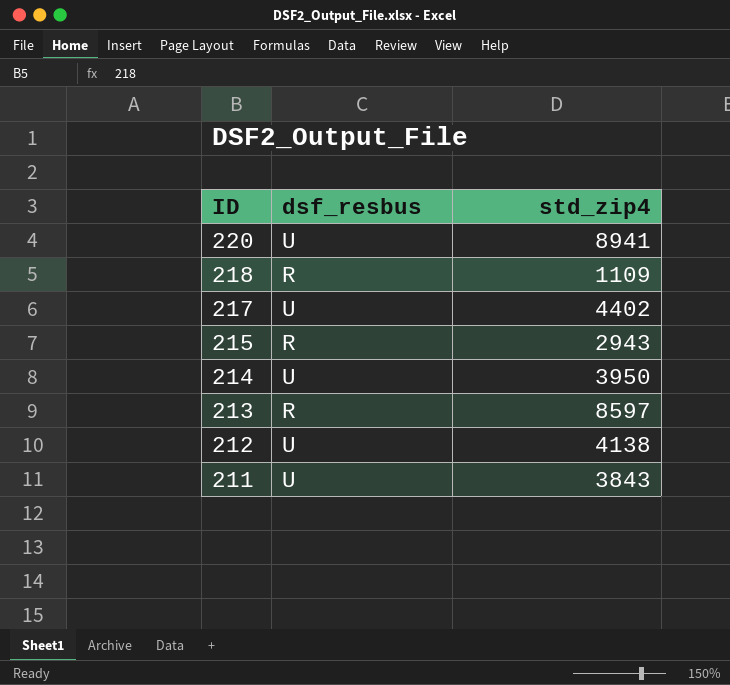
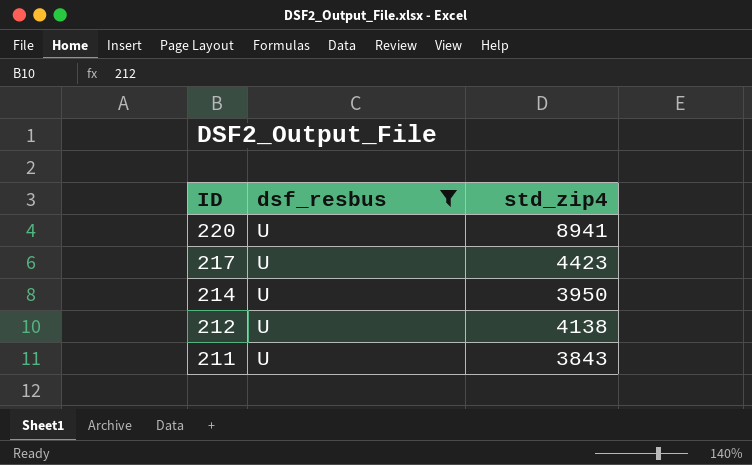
filter: none -> dsf_resbus = U
217 | std_zip4: 4402 -> 4423

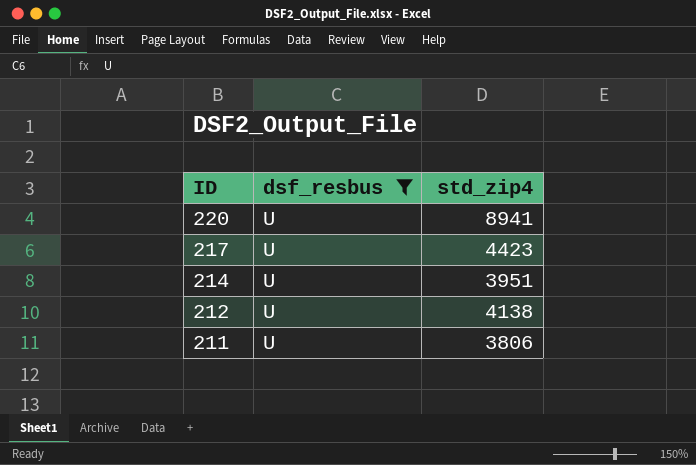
214 | std_zip4: 3950 -> 3951
211 | std_zip4: 3843 -> 3806

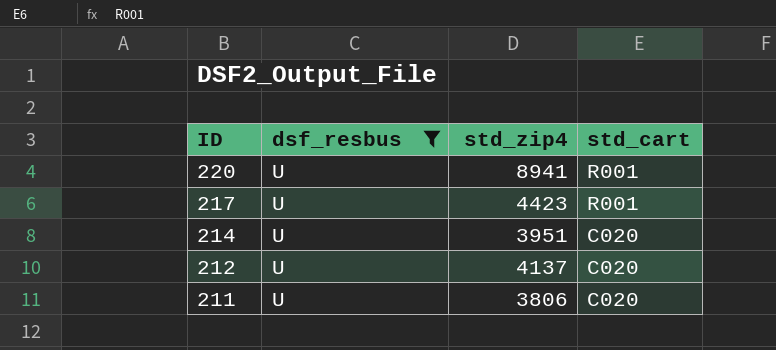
column std_cart | position: none -> 4
212 | std_zip4: 4138 -> 4137

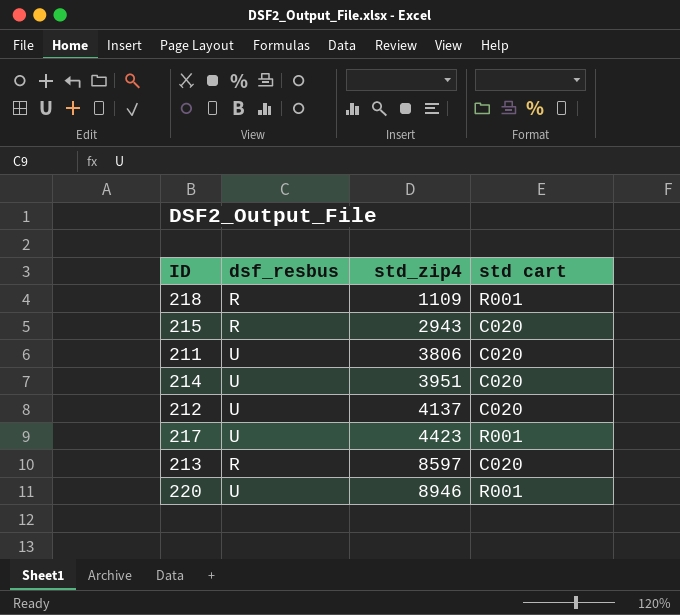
filter: dsf_resbus = U -> none
row order: ID descending -> std_zip4 ascending
column name: std_cart -> std cart
220 | std_zip4: 8941 -> 8946

